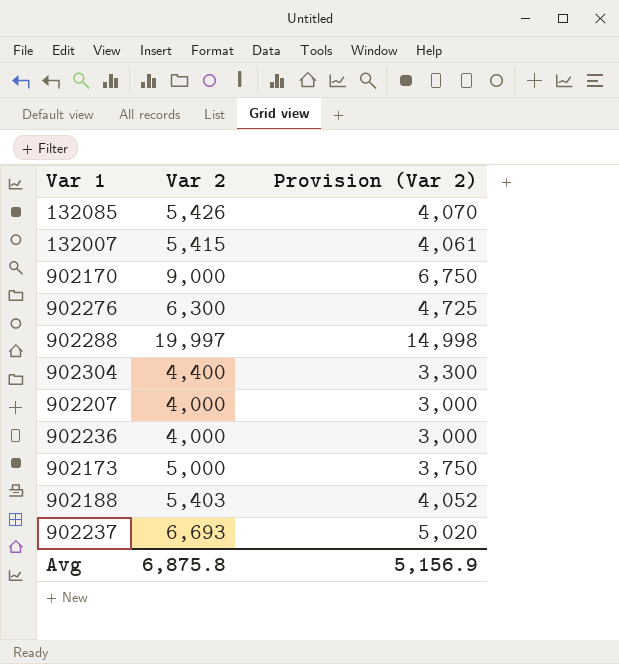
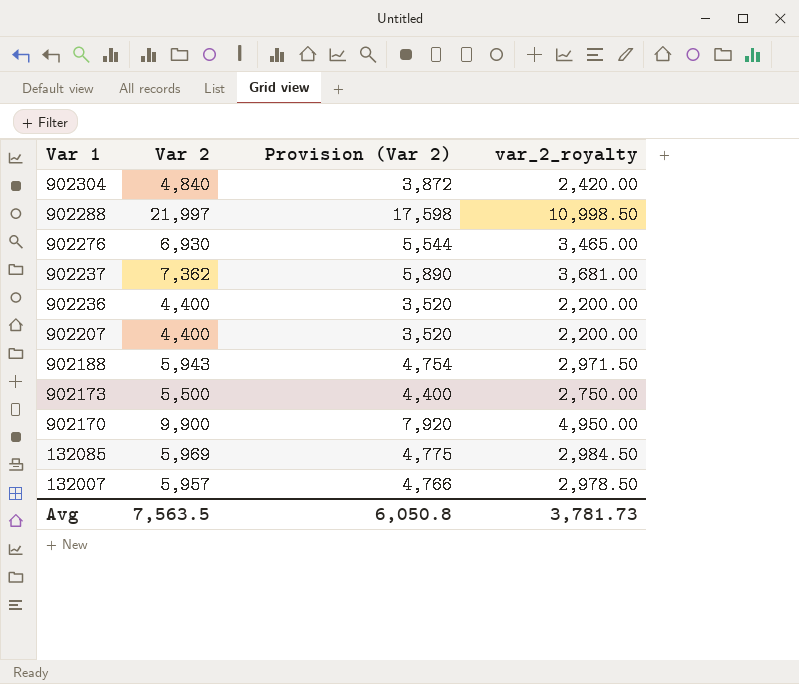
row order: none -> Var 1 descending
column Provision (Var 2) | formula: [Var 2] * 0.75 -> [Var 2] * 0.8
column var_2_royalty | formula: none -> [Var 2] * 0.5
902304 | Var 2: 4,400 -> 4,840
902288 | Var 2: 19,997 -> 21,997
902276 | Var 2: 6,300 -> 6,930
902237 | Var 2: 6,693 -> 7,362
902236 | Var 2: 4,000 -> 4,400
902207 | Var 2: 4,000 -> 4,400
902188 | Var 2: 5,403 -> 5,943
902173 | Var 2: 5,000 -> 5,500
902170 | Var 2: 9,000 -> 9,900
132085 | Var 2: 5,426 -> 5,969
132007 | Var 2: 5,415 -> 5,957
Avg | Var 2: 6,875.8 -> 7,563.5
Avg | Provision (Var 2): 5,156.9 -> 6,050.8

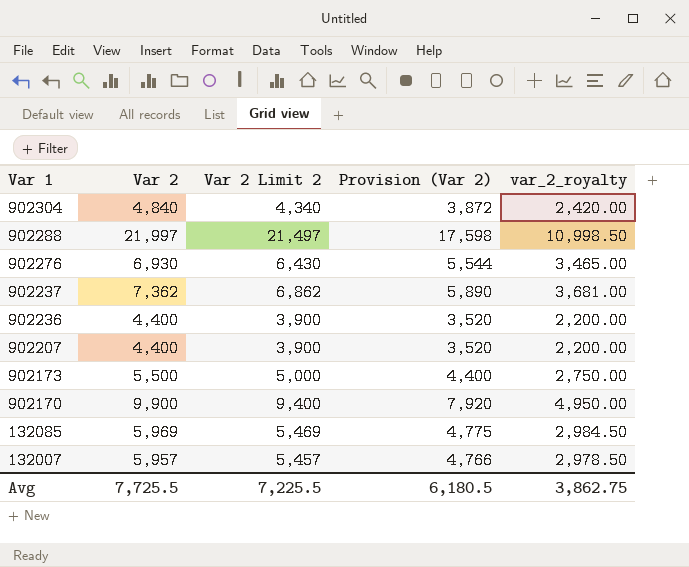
column Var 2 Limit 2 | formula: none -> [Var 2] - 500
row 902188: 5,943 | 4,754 | 2,971.50 -> none
Avg | Var 2: 7,563.5 -> 7,725.5
Avg | Provision (Var 2): 6,050.8 -> 6,180.5
Avg | var_2_royalty: 3,781.73 -> 3,862.75

